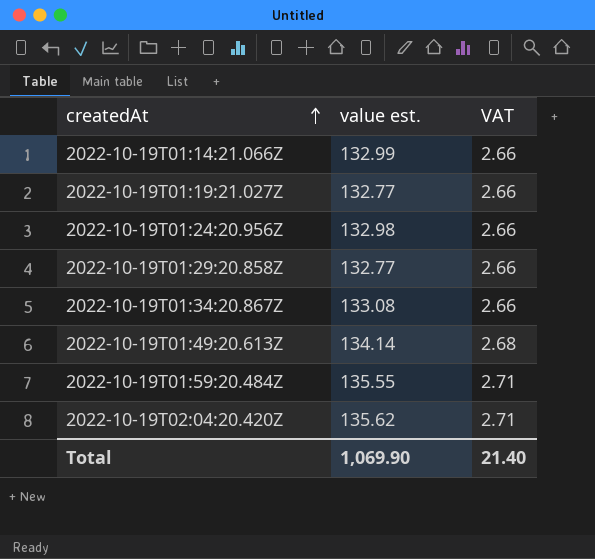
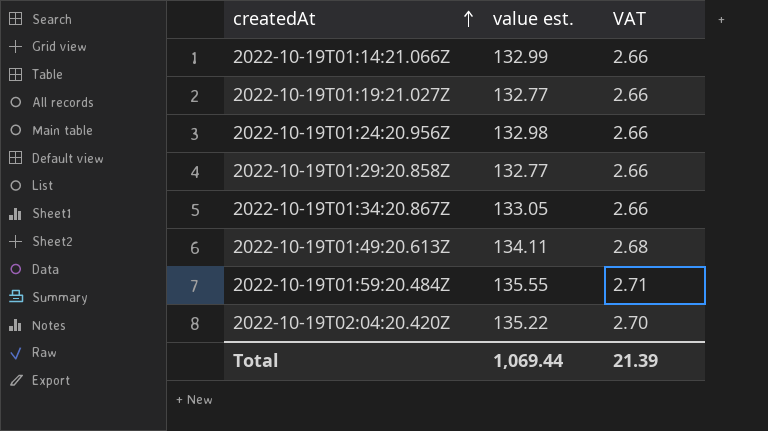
2022-10-19T01:34:20.867Z | value est.: 133.08 -> 133.05
2022-10-19T01:49:20.613Z | value est.: 134.14 -> 134.11
2022-10-19T02:04:20.420Z | value est.: 135.62 -> 135.22
2022-10-19T02:04:20.420Z | VAT: 2.71 -> 2.70
Total | value est.: 1,069.90 -> 1,069.44
Total | VAT: 21.40 -> 21.39

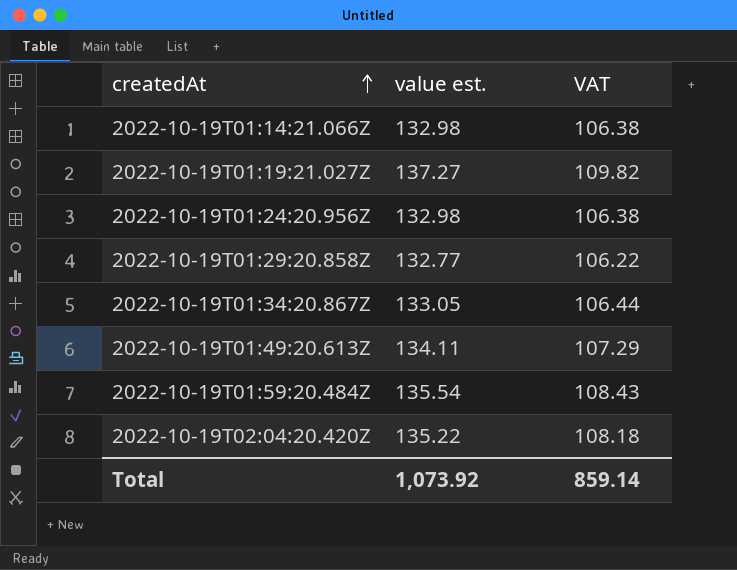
column VAT | formula: [value est.] * 0.02 -> [value est.] * 0.8
2022-10-19T01:14:21.066Z | value est.: 132.99 -> 132.98
2022-10-19T01:19:21.027Z | value est.: 132.77 -> 137.27
2022-10-19T01:59:20.484Z | value est.: 135.55 -> 135.54
Total | value est.: 1,069.44 -> 1,073.92
Total | VAT: 21.39 -> 859.14

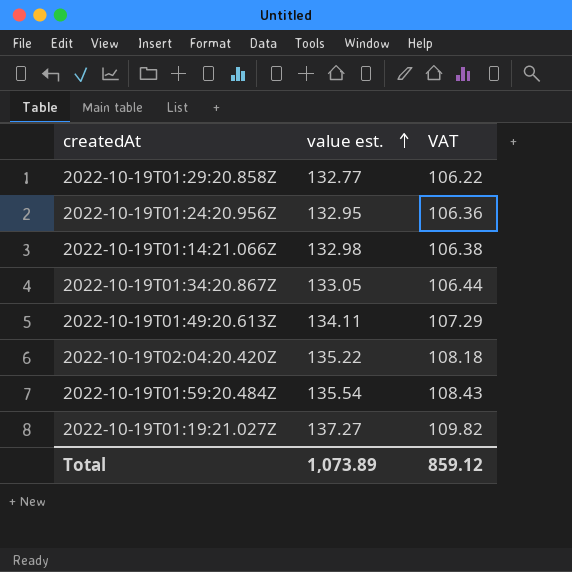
row order: createdAt ascending -> value est. ascending
2022-10-19T01:24:20.956Z | value est.: 132.98 -> 132.95
2022-10-19T01:24:20.956Z | VAT: 106.38 -> 106.36
Total | value est.: 1,073.92 -> 1,073.89
Total | VAT: 859.14 -> 859.12

